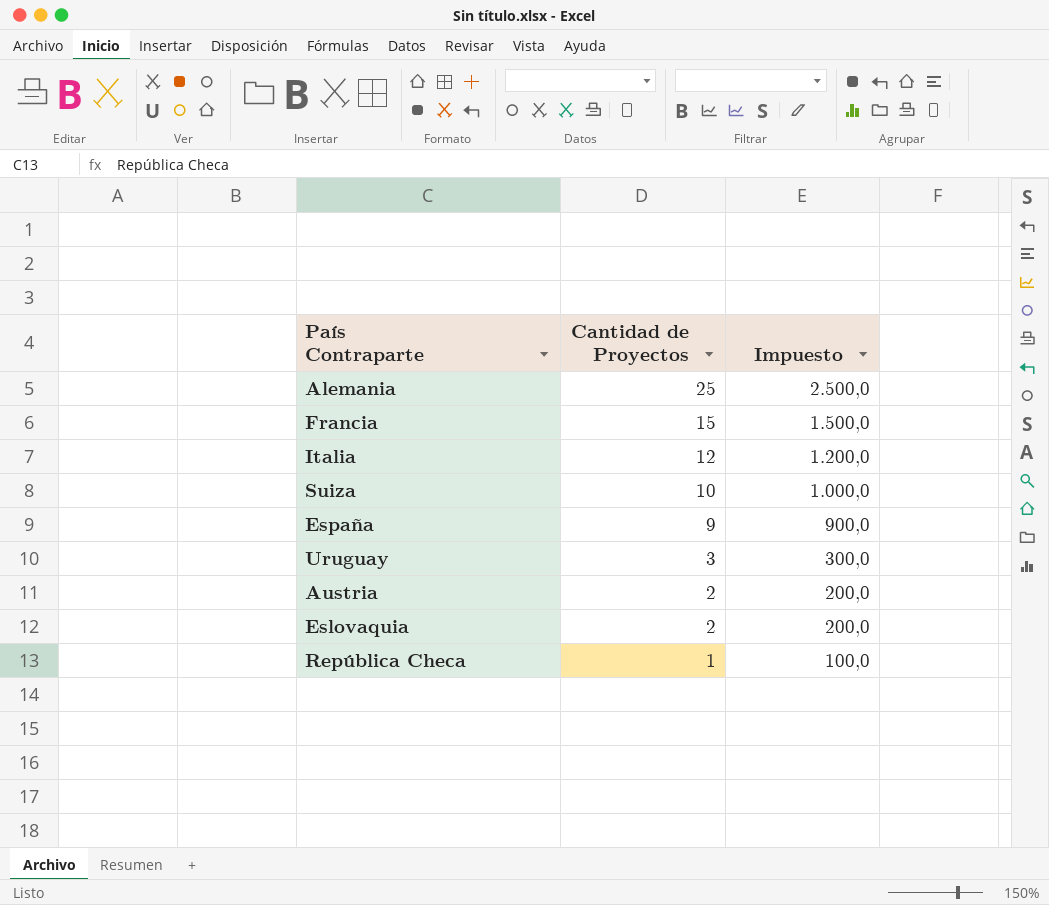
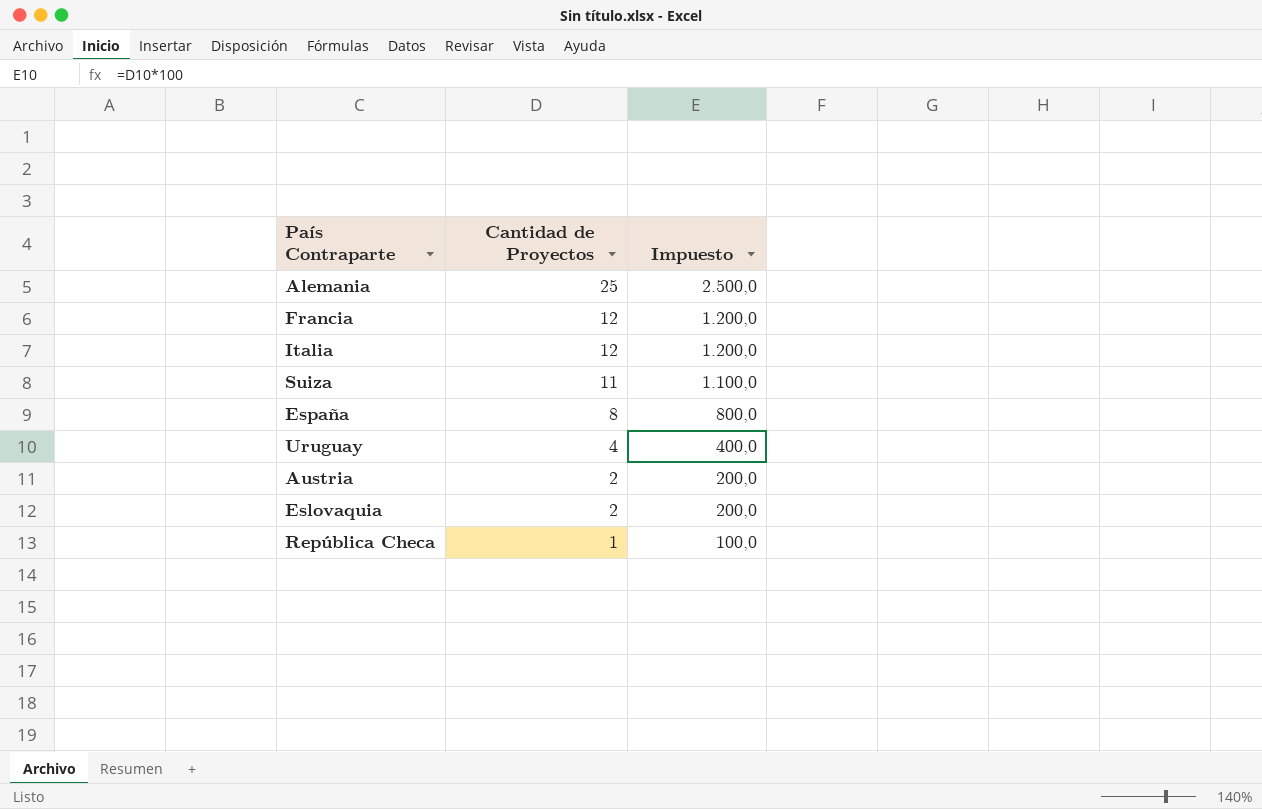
Francia | Cantidad de Proyectos: 15 -> 12
Francia | Impuesto: 1.500,0 -> 1.200,0
Suiza | Cantidad de Proyectos: 10 -> 11
Suiza | Impuesto: 1.000,0 -> 1.100,0
España | Cantidad de Proyectos: 9 -> 8
España | Impuesto: 900,0 -> 800,0
Uruguay | Cantidad de Proyectos: 3 -> 4
Uruguay | Impuesto: 300,0 -> 400,0

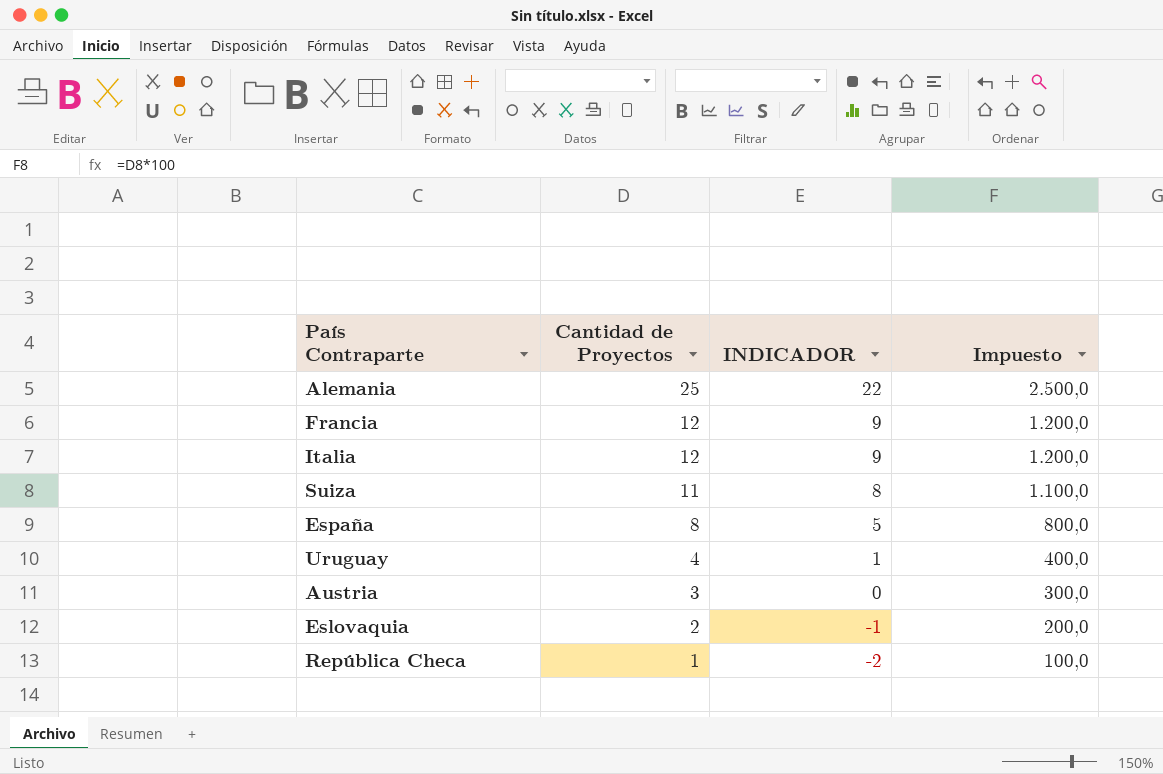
column INDICADOR | formula: none -> [Cantidad de Proyectos] - 3
Austria | Cantidad de Proyectos: 2 -> 3
Austria | Impuesto: 200,0 -> 300,0

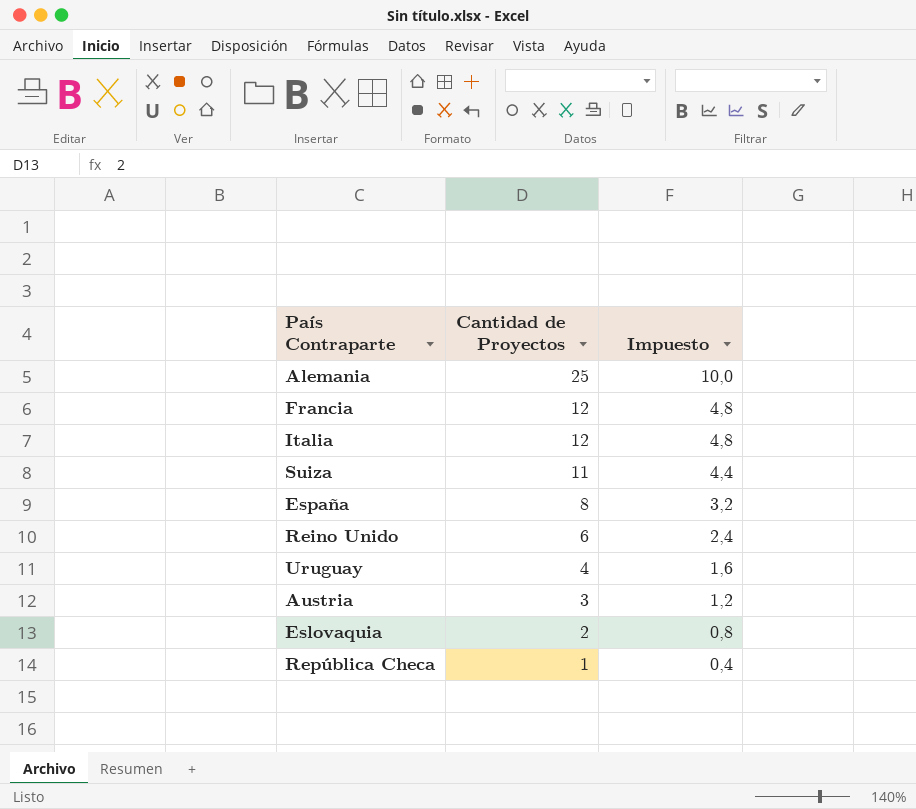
column INDICADOR | formula: [Cantidad de Proyectos] - 3 -> none
column Impuesto | formula: [Cantidad de Proyectos] * 100 -> [Cantidad de Proyectos] * 0,4
row Reino Unido: none -> 6 | 2,4

